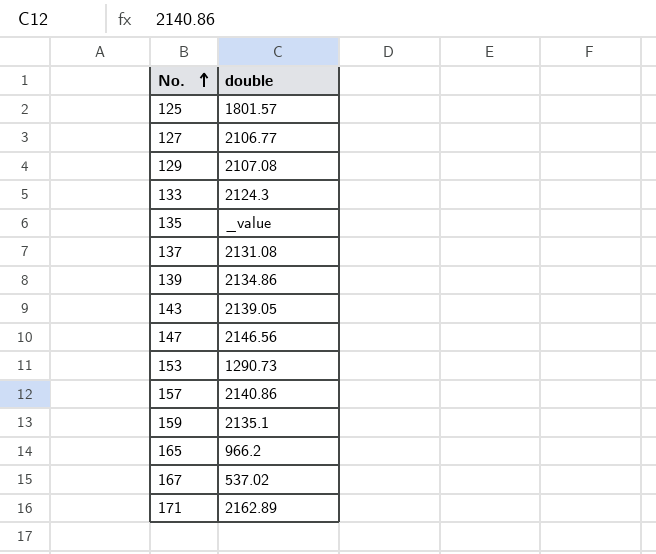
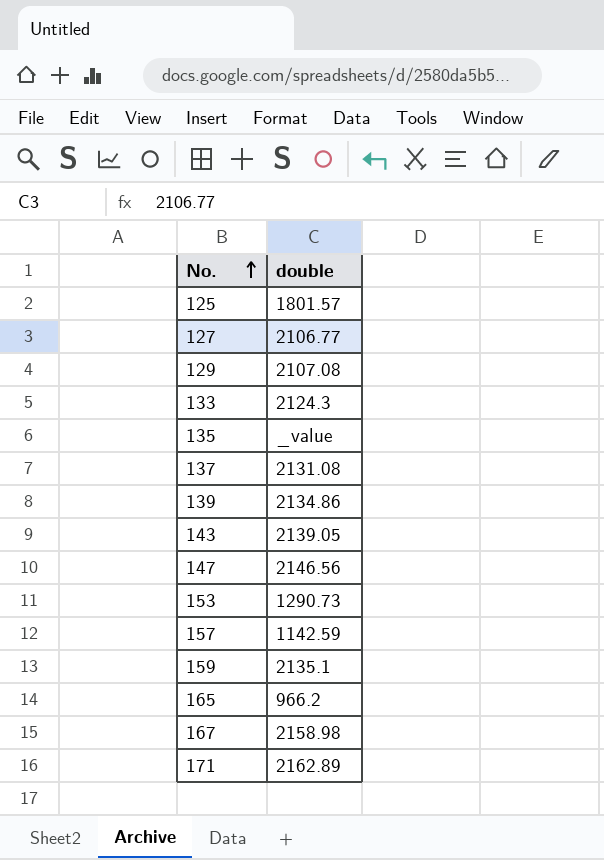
157 | double: 2140.86 -> 1142.59
167 | double: 537.02 -> 2158.98

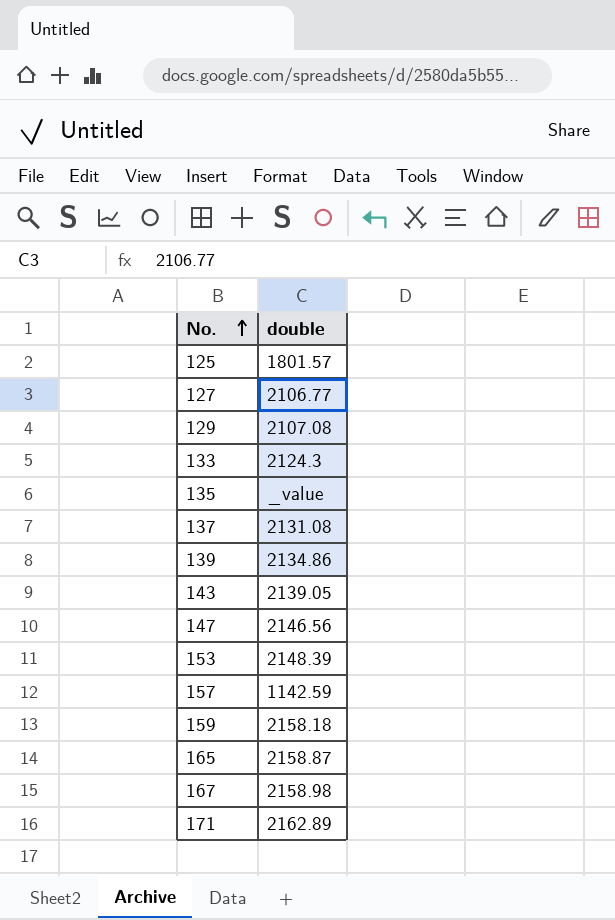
153 | double: 1290.73 -> 2148.39
159 | double: 2135.1 -> 2158.18
165 | double: 966.2 -> 2158.87

